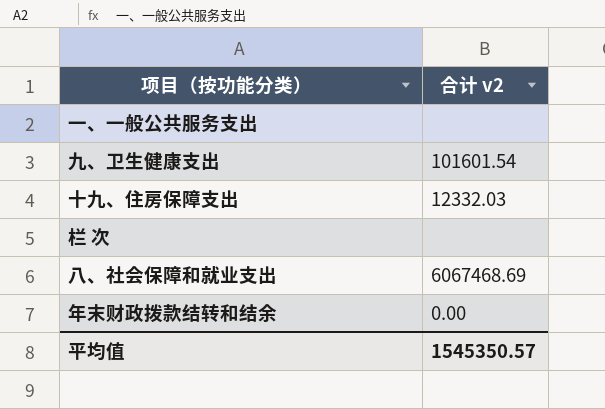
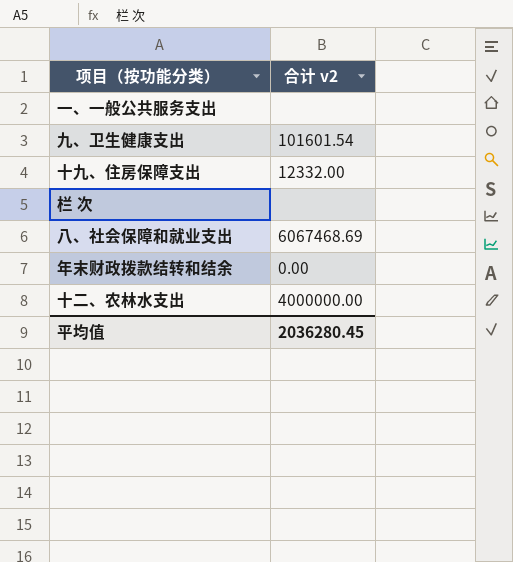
十九、住房保障支出 | 合计 v2: 12332.03 -> 12332.00
row 十二、农林水支出: none -> 4000000.00
平均值 | 合计 v2: 1545350.57 -> 2036280.45

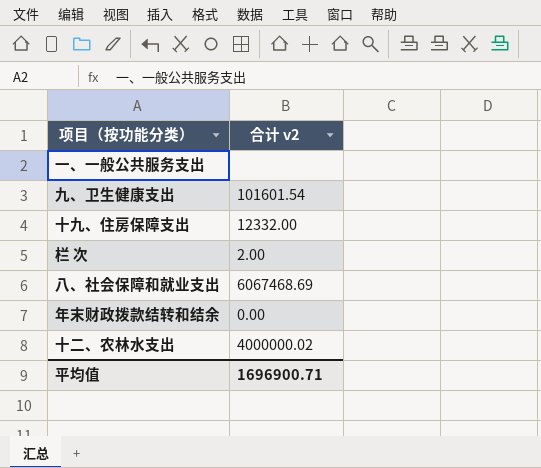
栏 次 | 合计 v2: none -> 2.00
十二、农林水支出 | 合计 v2: 4000000.00 -> 4000000.02
平均值 | 合计 v2: 2036280.45 -> 1696900.71

